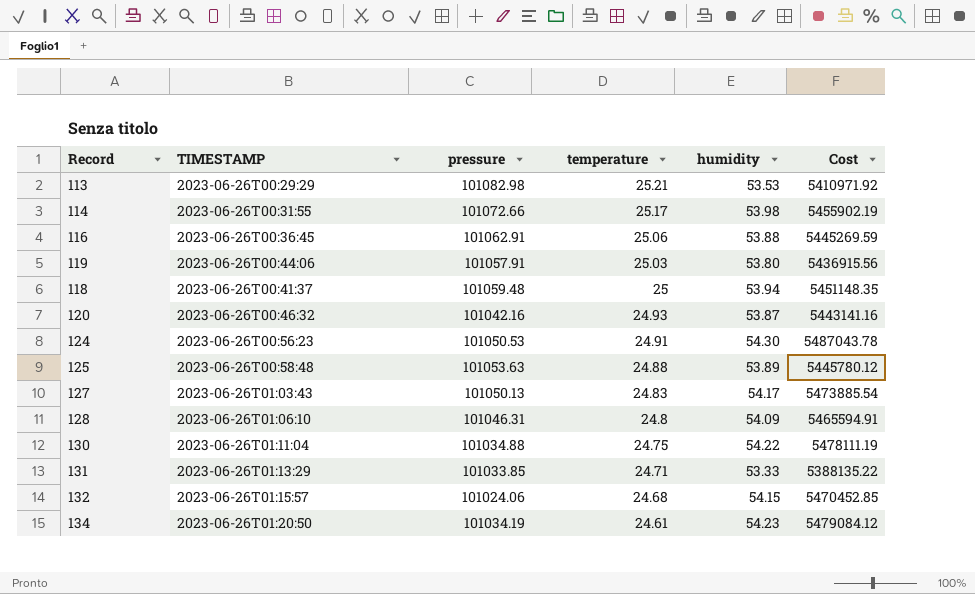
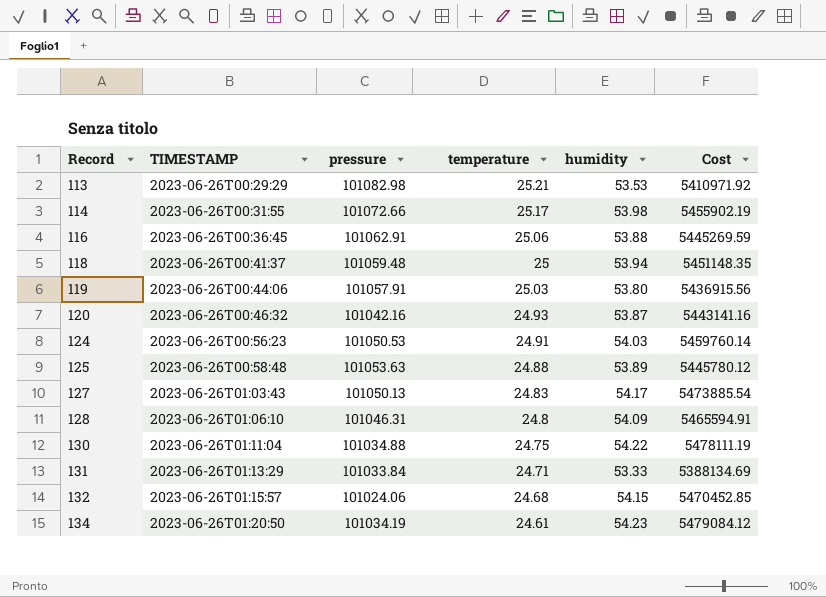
row order: temperature descending -> Record ascending
124 | humidity: 54.30 -> 54.03
124 | Cost: 5487043.78 -> 5459760.14
131 | pressure: 101033.85 -> 101033.84
131 | Cost: 5388135.22 -> 5388134.69

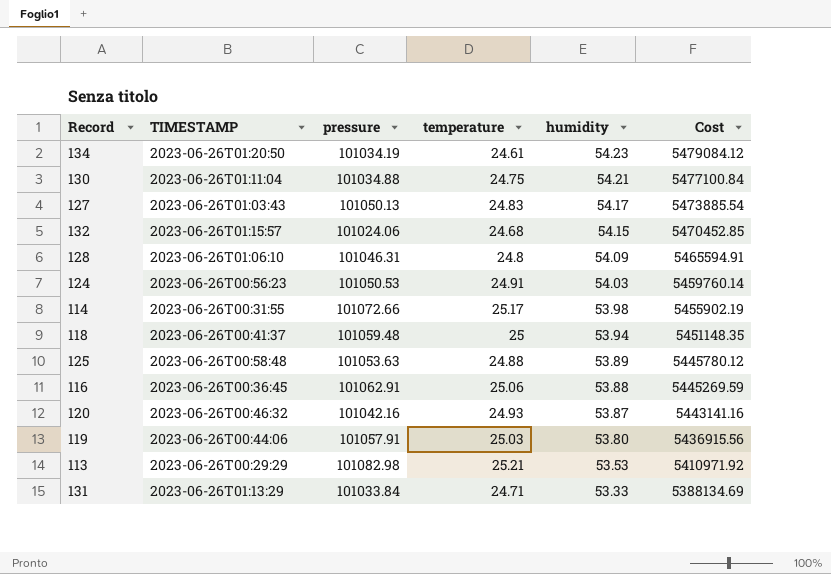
row order: Record ascending -> humidity descending
130 | humidity: 54.22 -> 54.21
130 | Cost: 5478111.19 -> 5477100.84

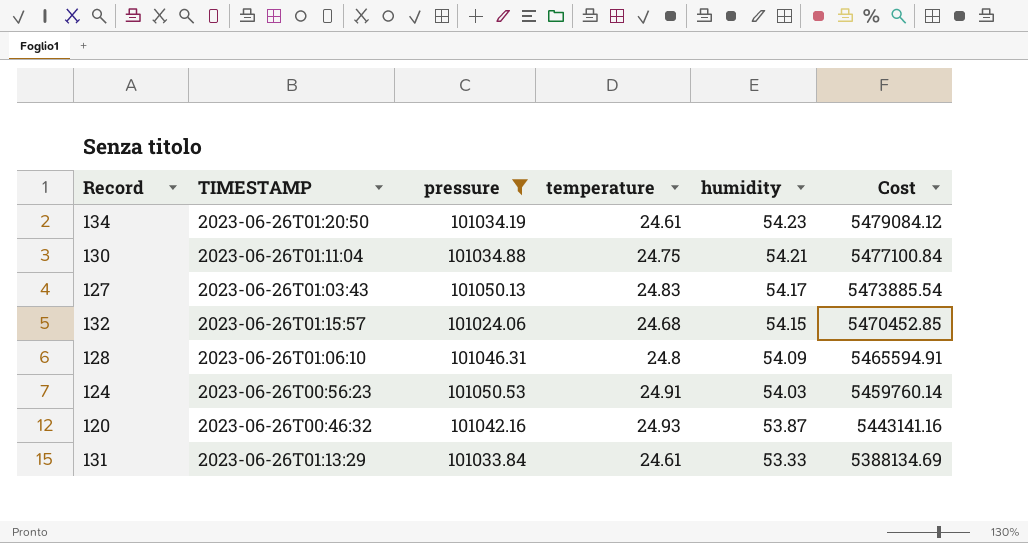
filter: none -> pressure <= 101050.53
131 | temperature: 24.71 -> 24.61

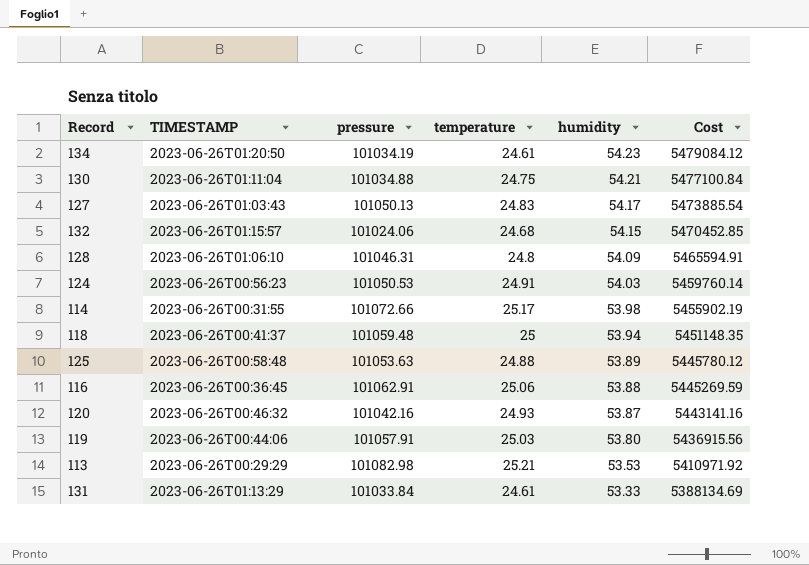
filter: pressure <= 101050.53 -> none

